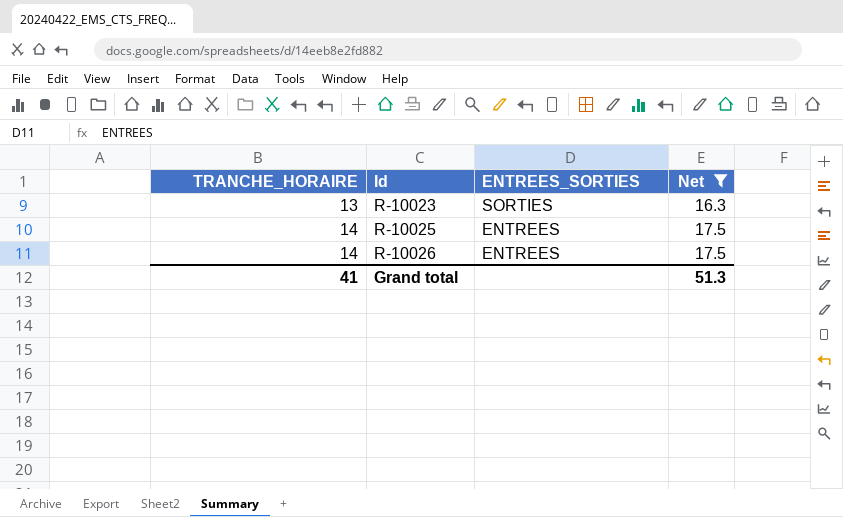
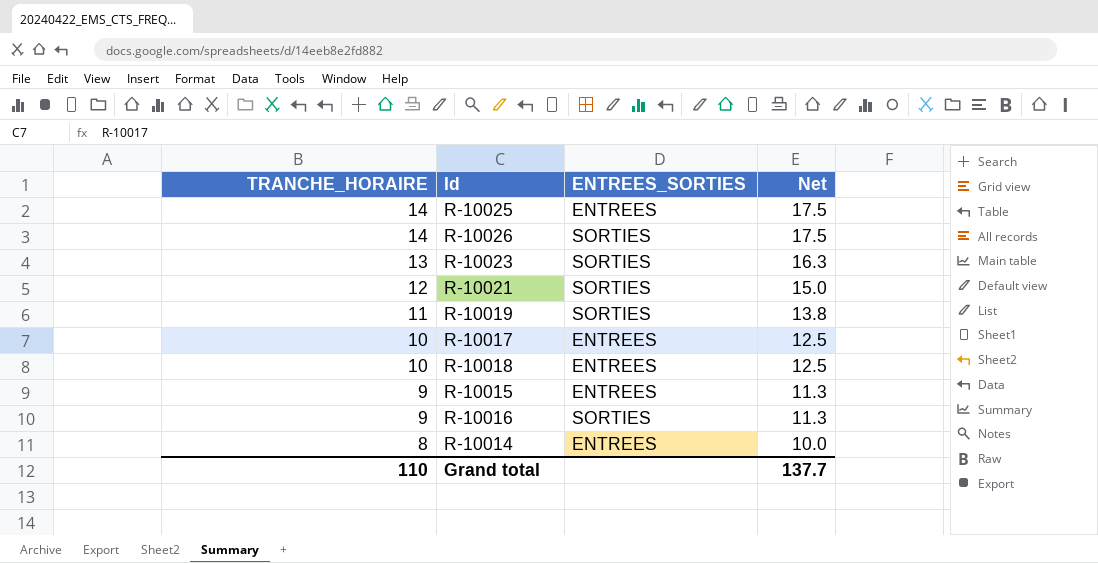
filter: Net >= 16.3 -> none
row order: TRANCHE_HORAIRE ascending -> TRANCHE_HORAIRE descending
R-10026 | ENTREES_SORTIES: ENTREES -> SORTIES
Grand total | TRANCHE_HORAIRE: 41 -> 110
Grand total | Net: 51.3 -> 137.7

